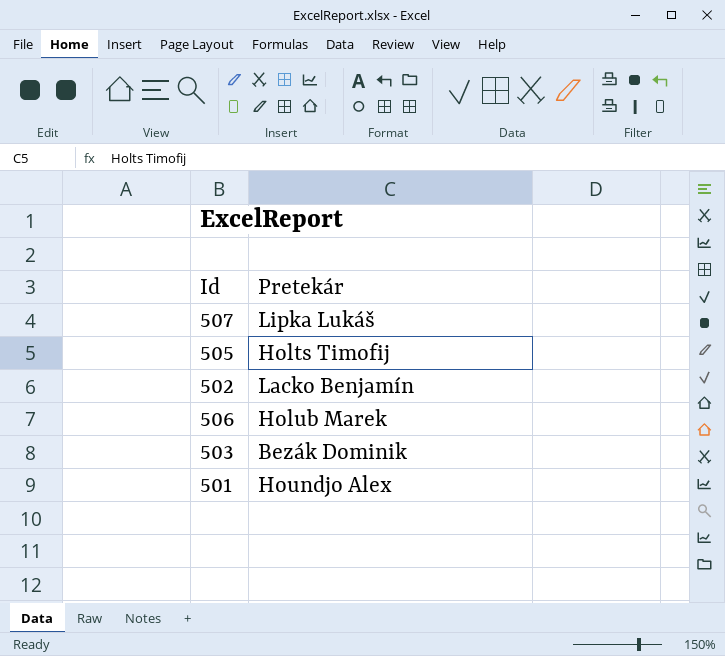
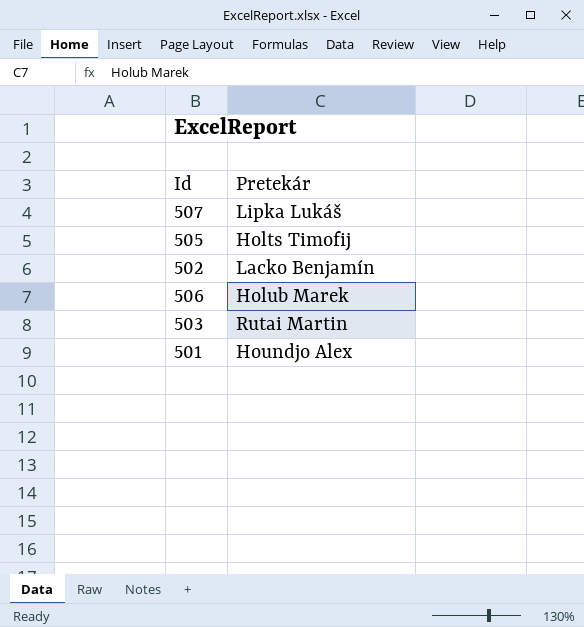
503 | Pretekár: Bezák Dominik -> Rutai Martin

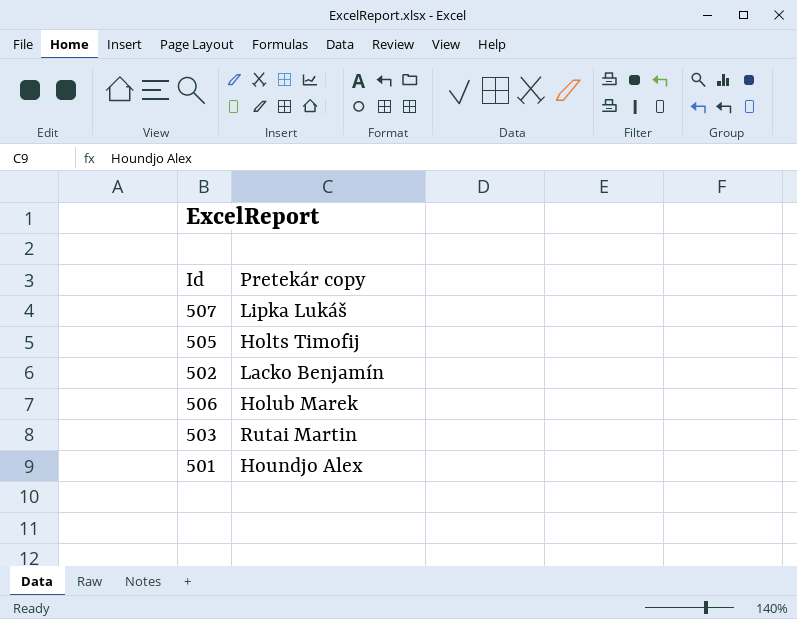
column name: Pretekár -> Pretekár copy

